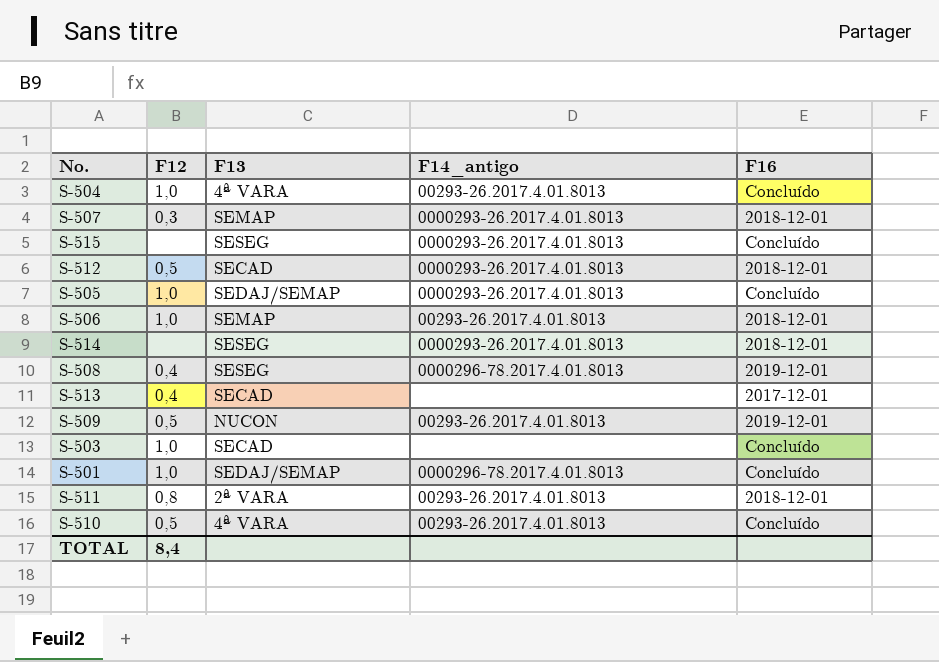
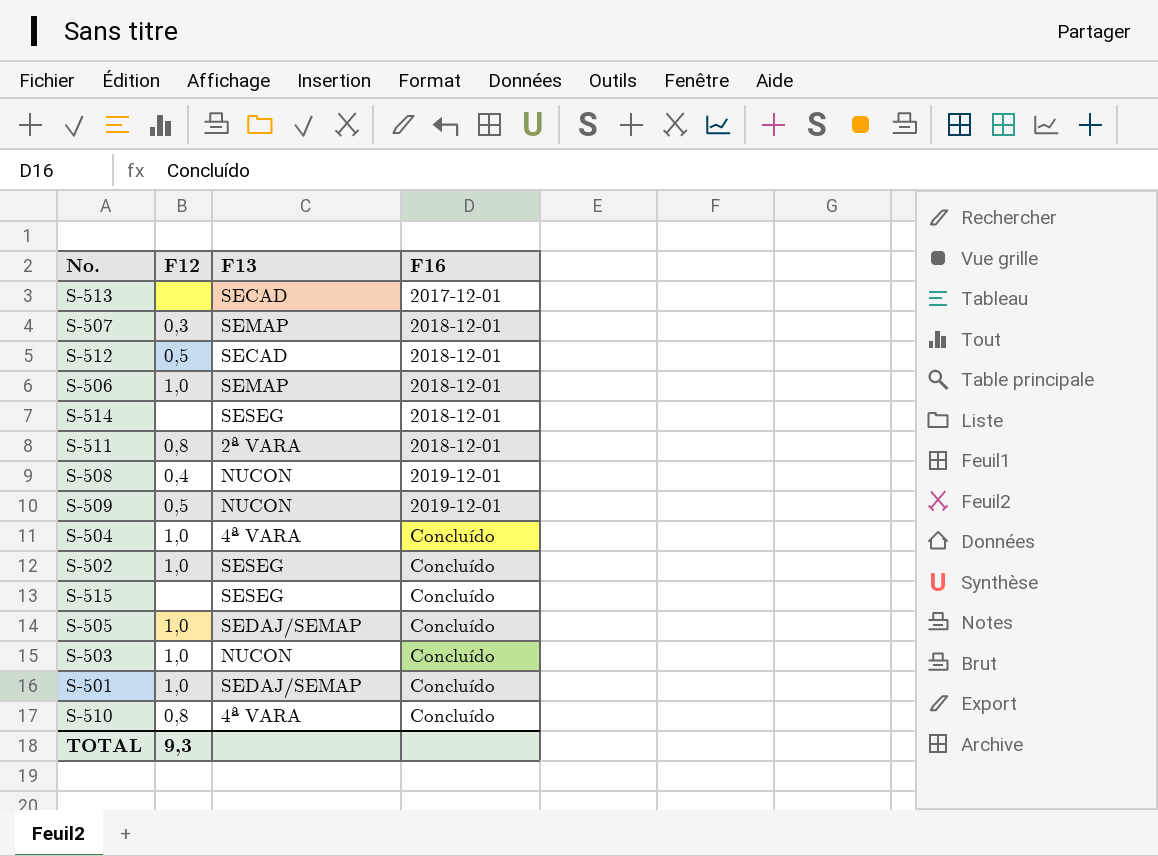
row order: none -> F16 ascending
column F14_antigo | position: 4 -> none
S-513 | F12: 0,4 -> none
S-508 | F13: SESEG -> NUCON
row S-502: none -> 1,0 | SESEG | Concluído
S-503 | F13: SECAD -> NUCON
S-510 | F12: 0,5 -> 0,8
TOTAL | F12: 8,4 -> 9,3

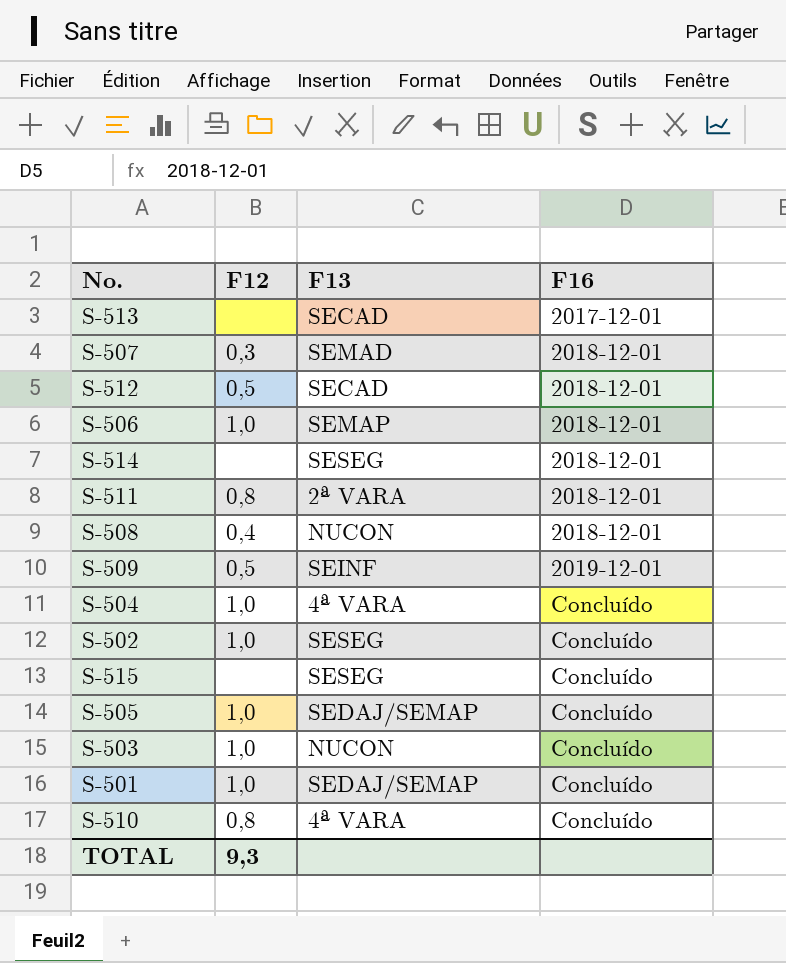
S-507 | F13: SEMAP -> SEMAD
S-508 | F16: 2019-12-01 -> 2018-12-01
S-509 | F13: NUCON -> SEINF

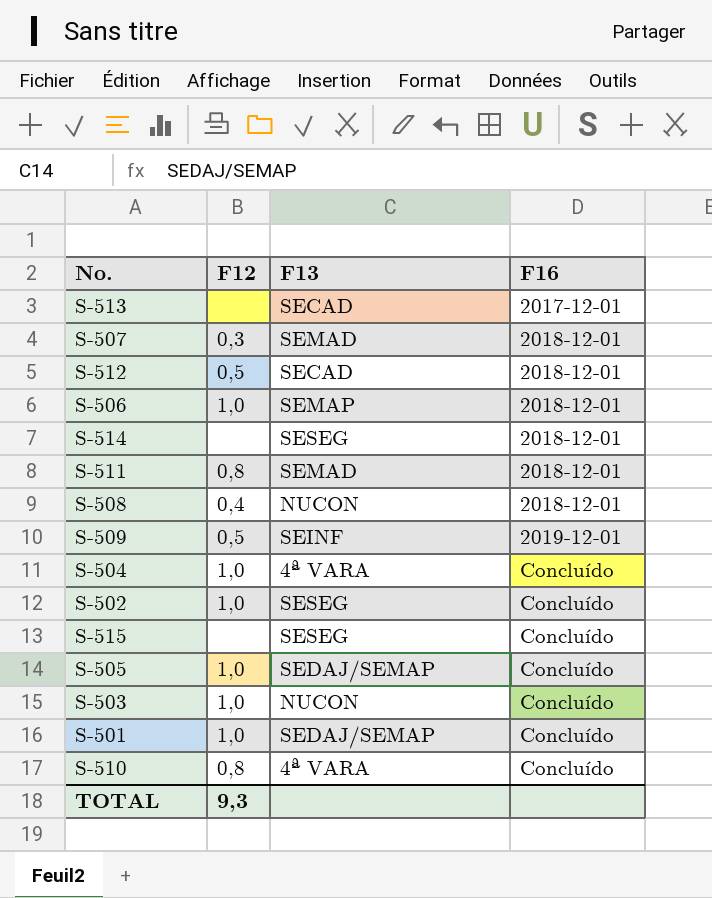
S-511 | F13: 2ª VARA -> SEMAD

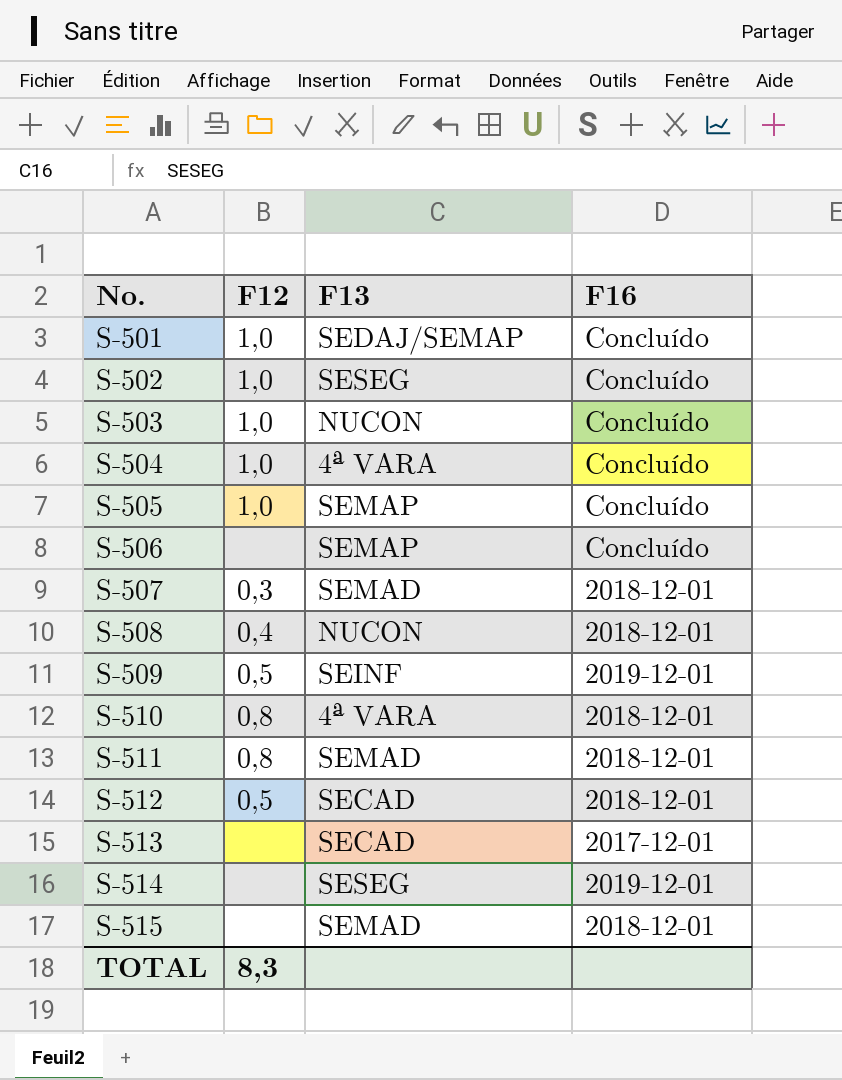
row order: F16 ascending -> No. ascending
S-505 | F13: SEDAJ/SEMAP -> SEMAP
S-506 | F12: 1,0 -> none
S-506 | F16: 2018-12-01 -> Concluído
S-510 | F16: Concluído -> 2018-12-01
S-514 | F16: 2018-12-01 -> 2019-12-01
S-515 | F13: SESEG -> SEMAD
S-515 | F16: Concluído -> 2018-12-01
TOTAL | F12: 9,3 -> 8,3

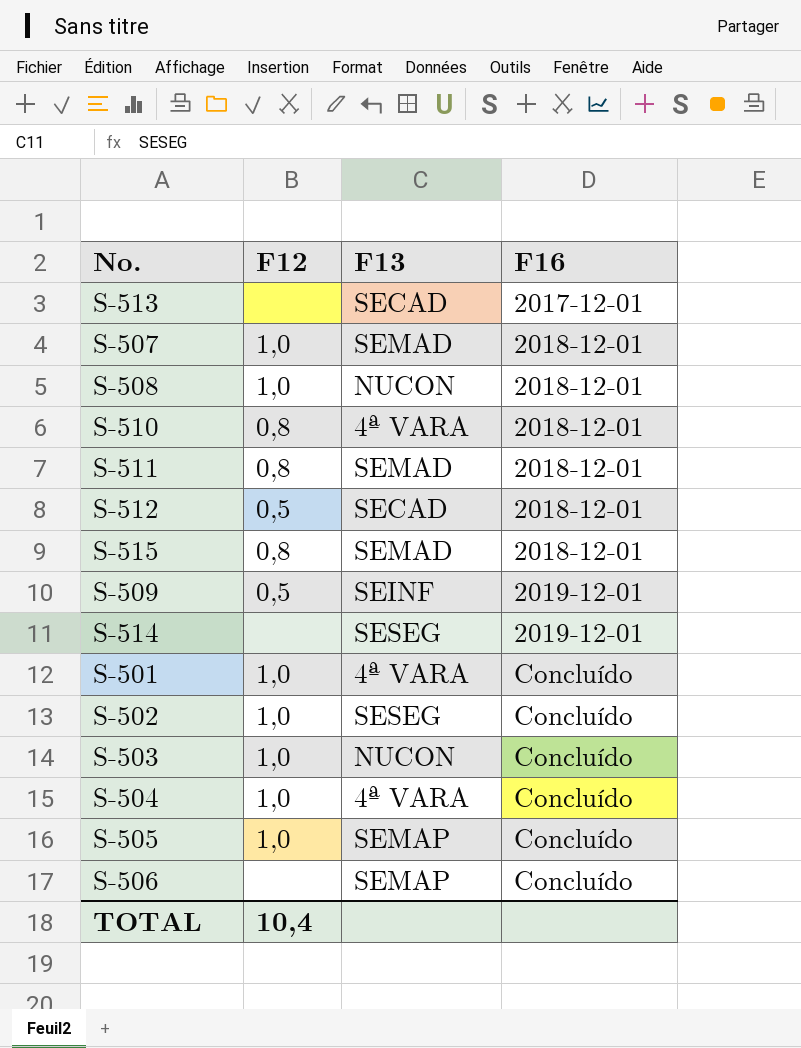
row order: No. ascending -> F16 ascending
S-507 | F12: 0,3 -> 1,0
S-508 | F12: 0,4 -> 1,0
S-515 | F12: none -> 0,8
S-501 | F13: SEDAJ/SEMAP -> 4ª VARA
TOTAL | F12: 8,3 -> 10,4

